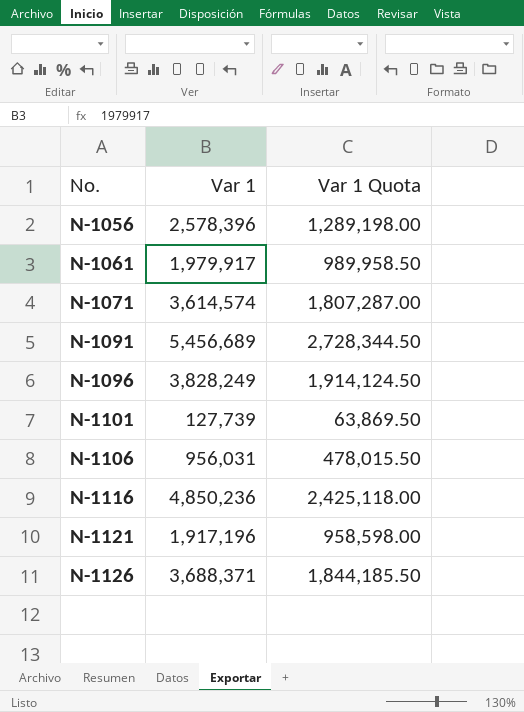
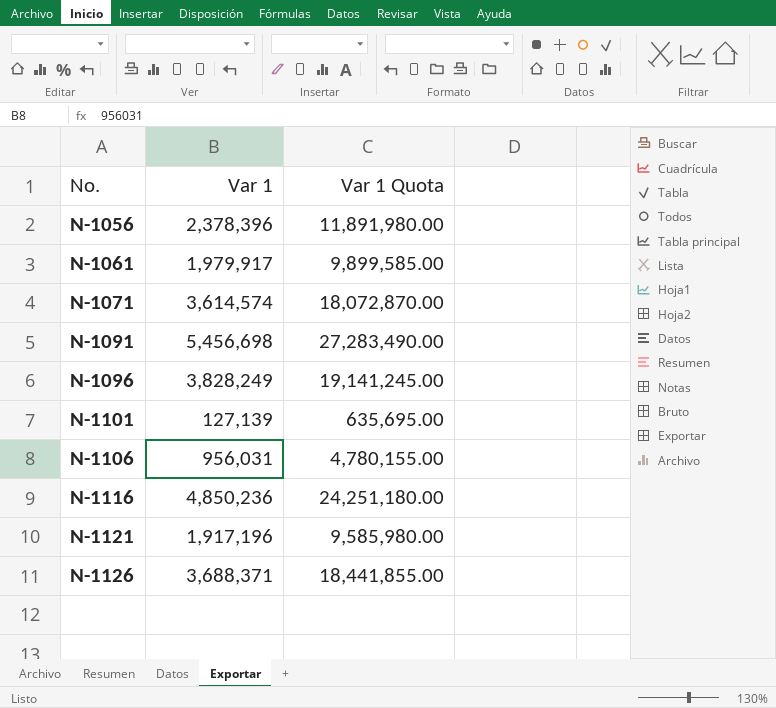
column Var 1 Quota | formula: [Var 1] * 0.5 -> [Var 1] * 5
N-1056 | Var 1: 2,578,396 -> 2,378,396
N-1091 | Var 1: 5,456,689 -> 5,456,698
N-1101 | Var 1: 127,739 -> 127,139

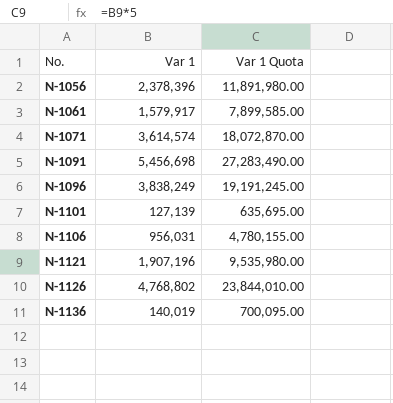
row N-1116: 4,850,236 | 24,251,180.00 -> none
N-1061 | Var 1: 1,979,917 -> 1,579,917
N-1061 | Var 1 Quota: 9,899,585.00 -> 7,899,585.00
N-1096 | Var 1: 3,828,249 -> 3,838,249
N-1096 | Var 1 Quota: 19,141,245.00 -> 19,191,245.00
N-1121 | Var 1: 1,917,196 -> 1,907,196
N-1121 | Var 1 Quota: 9,585,980.00 -> 9,535,980.00
N-1126 | Var 1: 3,688,371 -> 4,768,802
N-1126 | Var 1 Quota: 18,441,855.00 -> 23,844,010.00
row N-1136: none -> 140,019 | 700,095.00

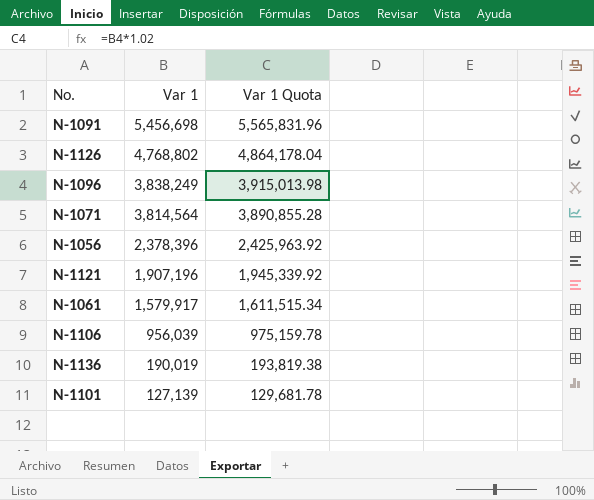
row order: No. ascending -> Var 1 descending
column Var 1 Quota | formula: [Var 1] * 5 -> [Var 1] * 1.02
N-1071 | Var 1: 3,614,574 -> 3,814,564
N-1106 | Var 1: 956,031 -> 956,039
N-1136 | Var 1: 140,019 -> 190,019

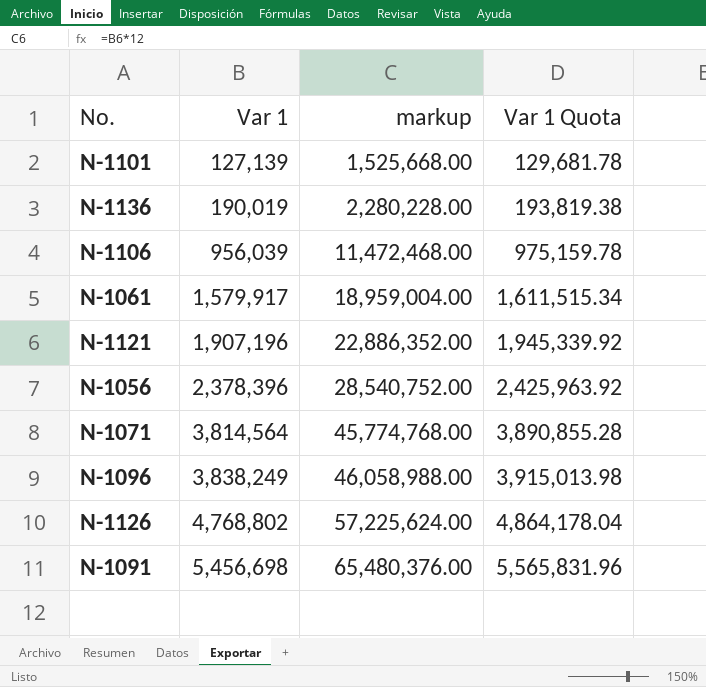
row order: Var 1 descending -> Var 1 ascending
column markup | formula: none -> [Var 1] * 12

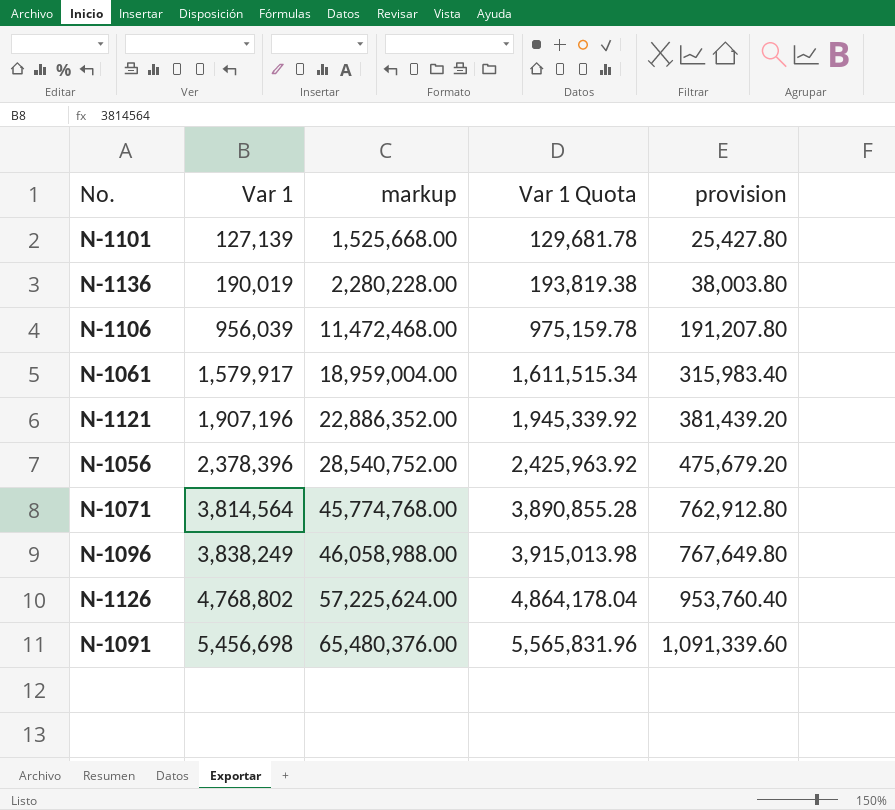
column provision | formula: none -> [Var 1] * 0.2

